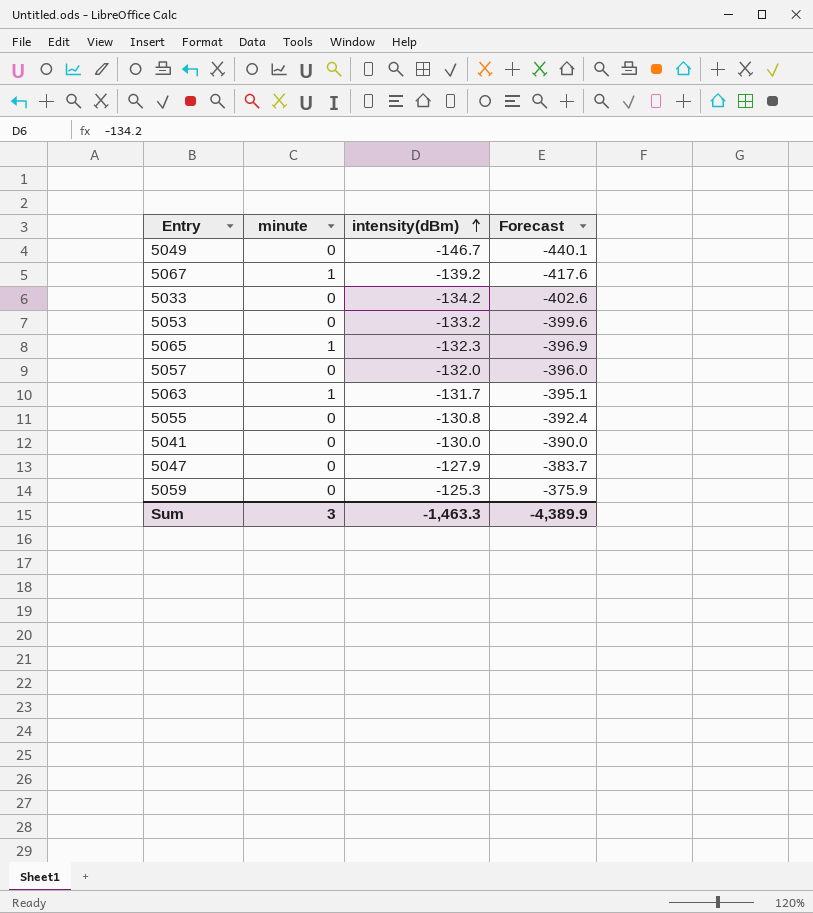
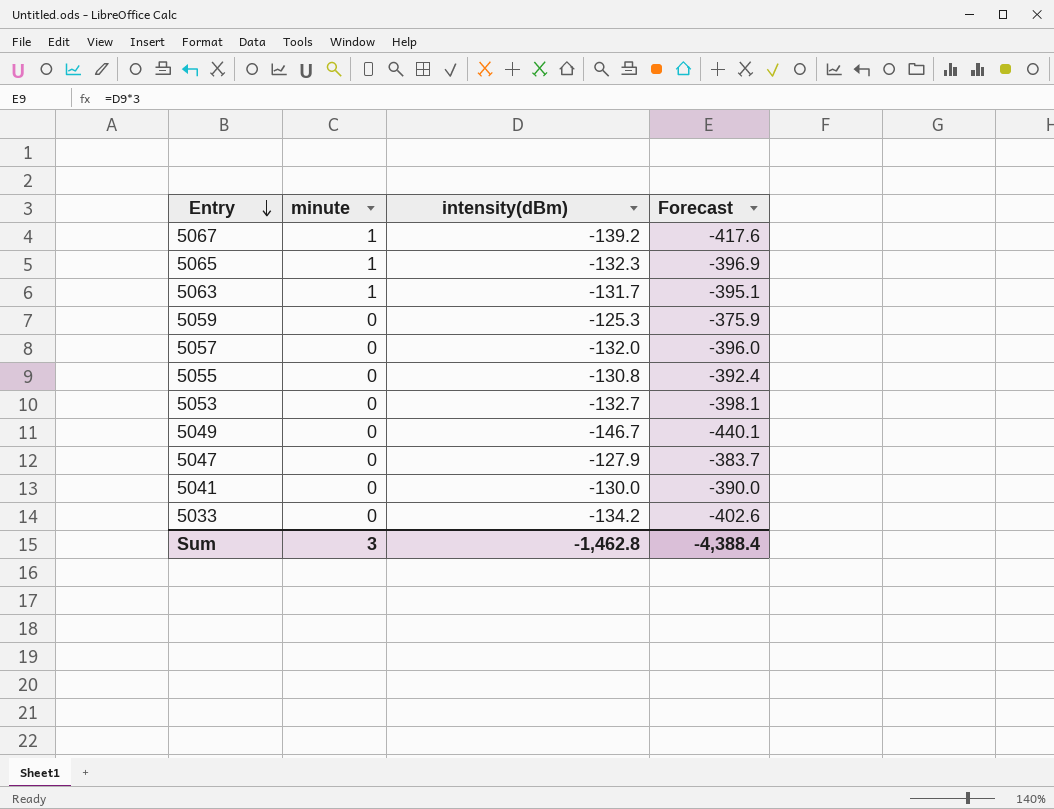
row order: intensity(dBm) ascending -> Entry descending
5053 | intensity(dBm): -133.2 -> -132.7
5053 | Forecast: -399.6 -> -398.1
Sum | intensity(dBm): -1,463.3 -> -1,462.8
Sum | Forecast: -4,389.9 -> -4,388.4

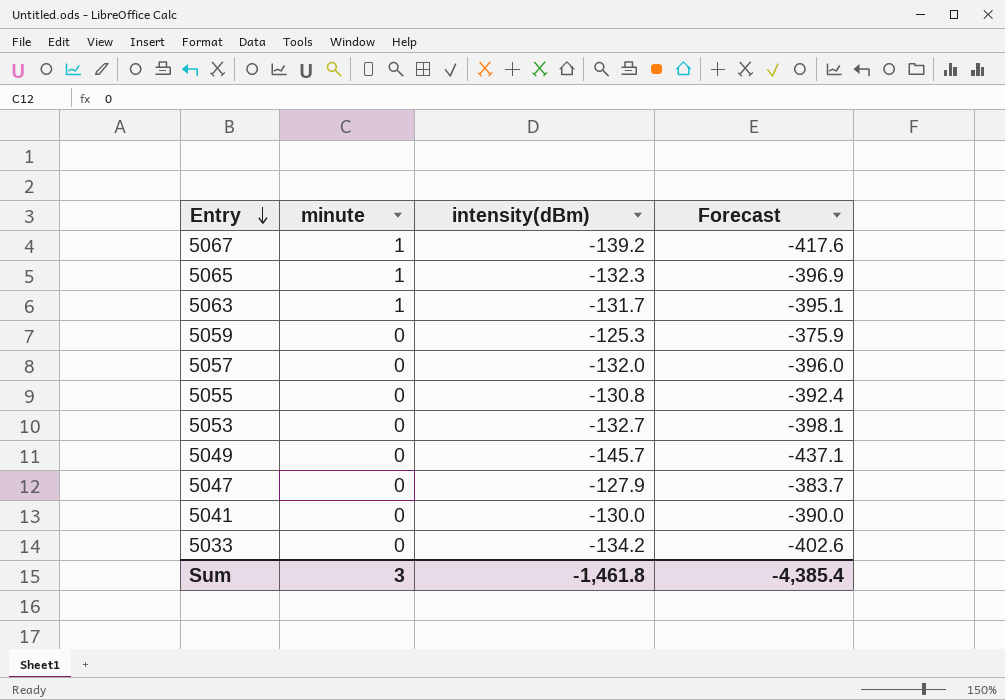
5049 | intensity(dBm): -146.7 -> -145.7
5049 | Forecast: -440.1 -> -437.1
Sum | intensity(dBm): -1,462.8 -> -1,461.8
Sum | Forecast: -4,388.4 -> -4,385.4

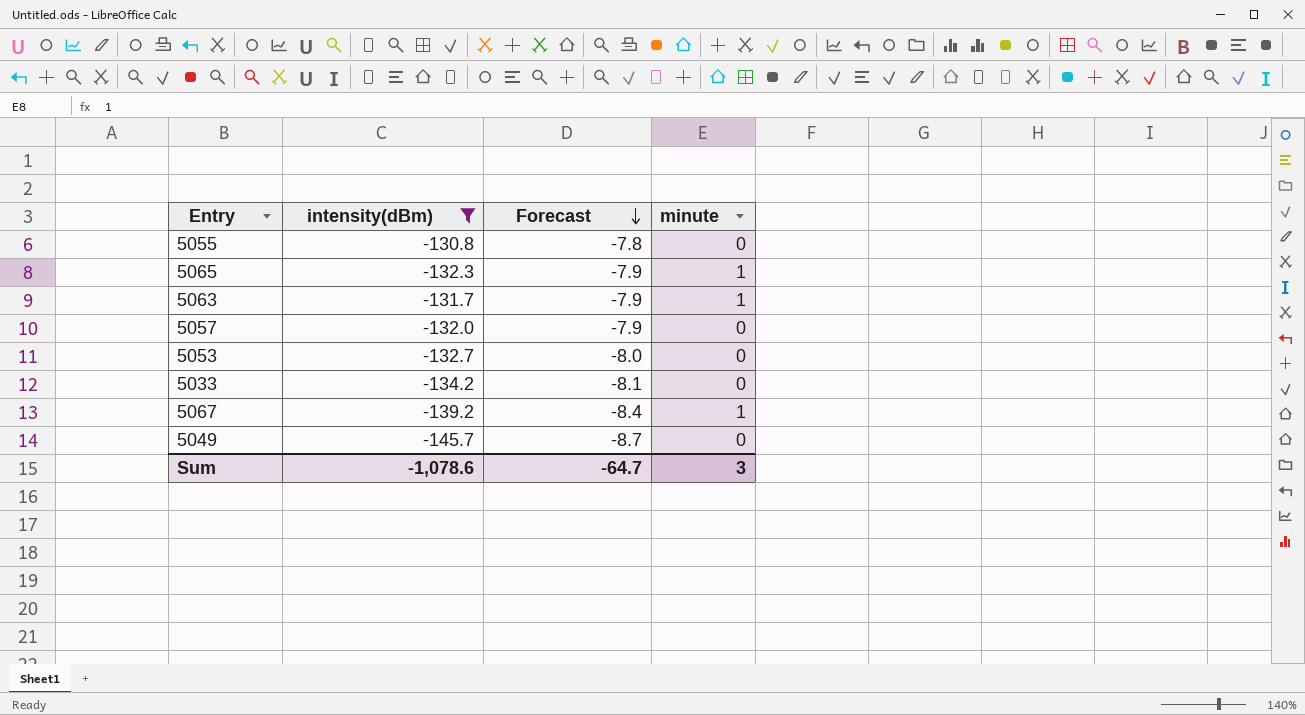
filter: none -> intensity(dBm) <= -130.8
row order: Entry descending -> Forecast descending
column Forecast | formula: [intensity(dBm)] * 3 -> [intensity(dBm)] * 0.06
column minute | position: 2 -> 4
Sum | intensity(dBm): -1,461.8 -> -1,078.6
Sum | Forecast: -4,385.4 -> -64.7

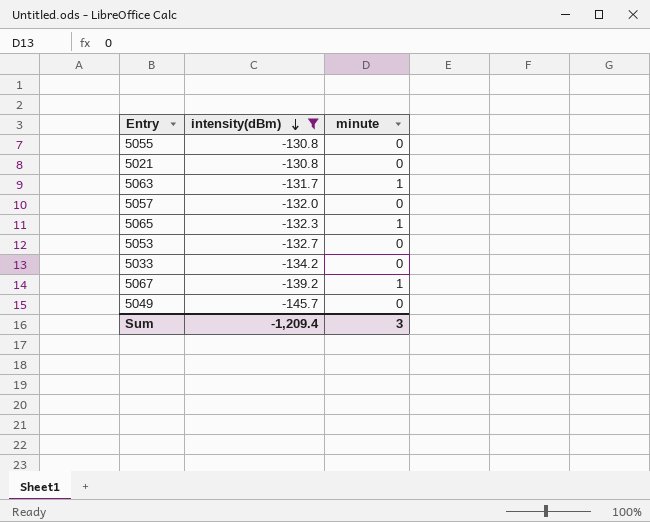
row order: Forecast descending -> intensity(dBm) descending
column Forecast | formula: [intensity(dBm)] * 0.06 -> none
row 5021: none -> -130.8 | 0
Sum | intensity(dBm): -1,078.6 -> -1,209.4

